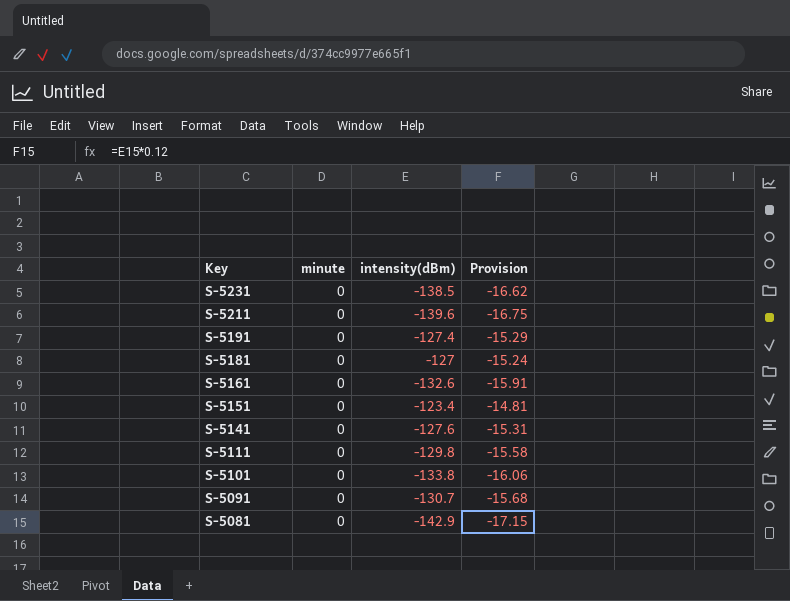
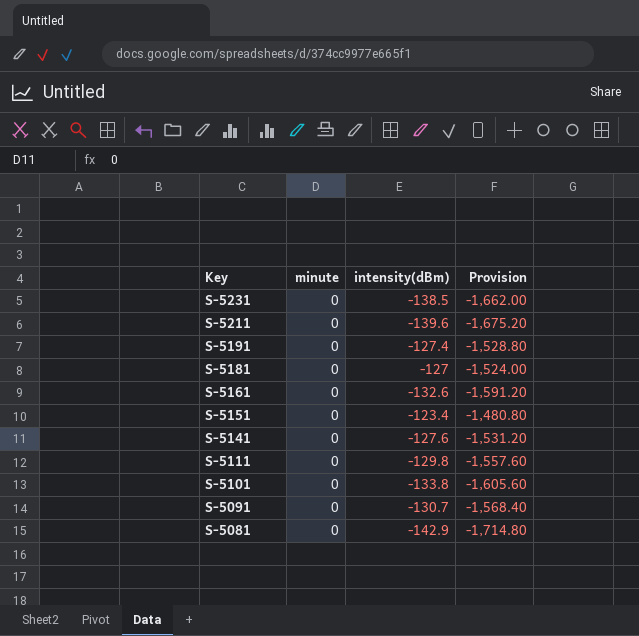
column Provision | formula: [intensity(dBm)] * 0.12 -> [intensity(dBm)] * 12

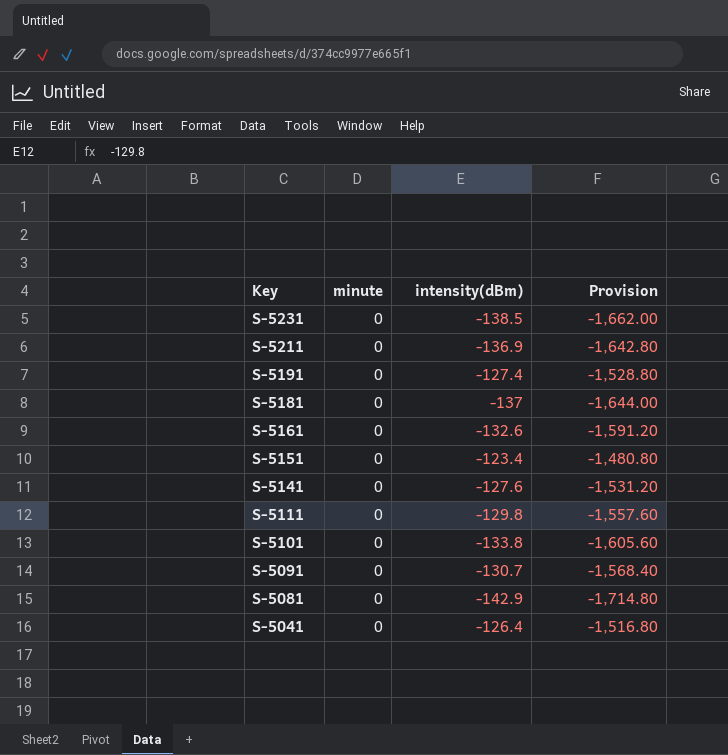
S-5211 | intensity(dBm): -139.6 -> -136.9
S-5211 | Provision: -1,675.20 -> -1,642.80
S-5181 | intensity(dBm): -127 -> -137
S-5181 | Provision: -1,524.00 -> -1,644.00
row S-5041: none -> 0 | -126.4 | -1,516.80

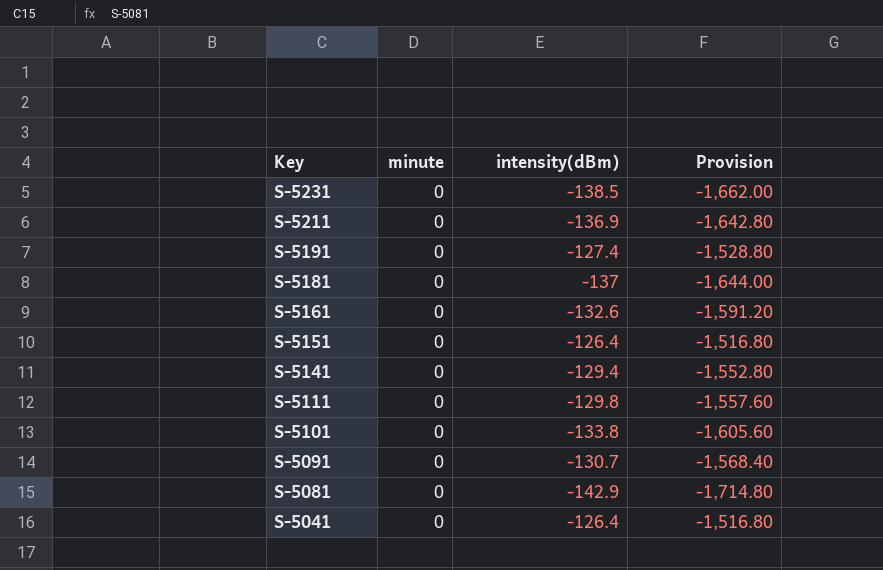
S-5151 | intensity(dBm): -123.4 -> -126.4
S-5151 | Provision: -1,480.80 -> -1,516.80
S-5141 | intensity(dBm): -127.6 -> -129.4
S-5141 | Provision: -1,531.20 -> -1,552.80

